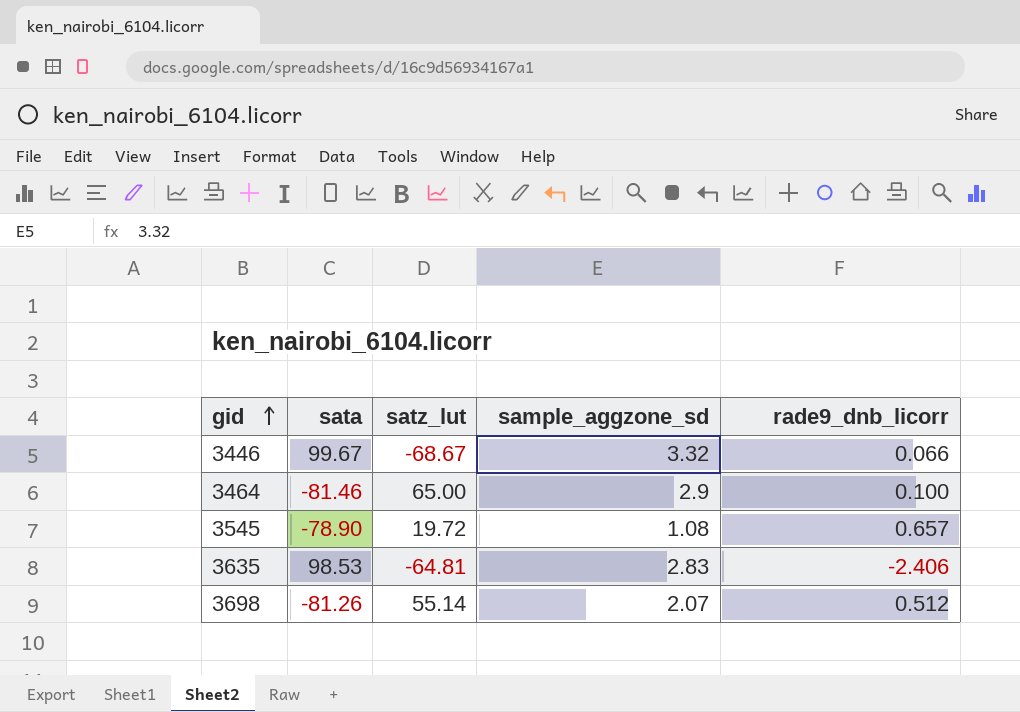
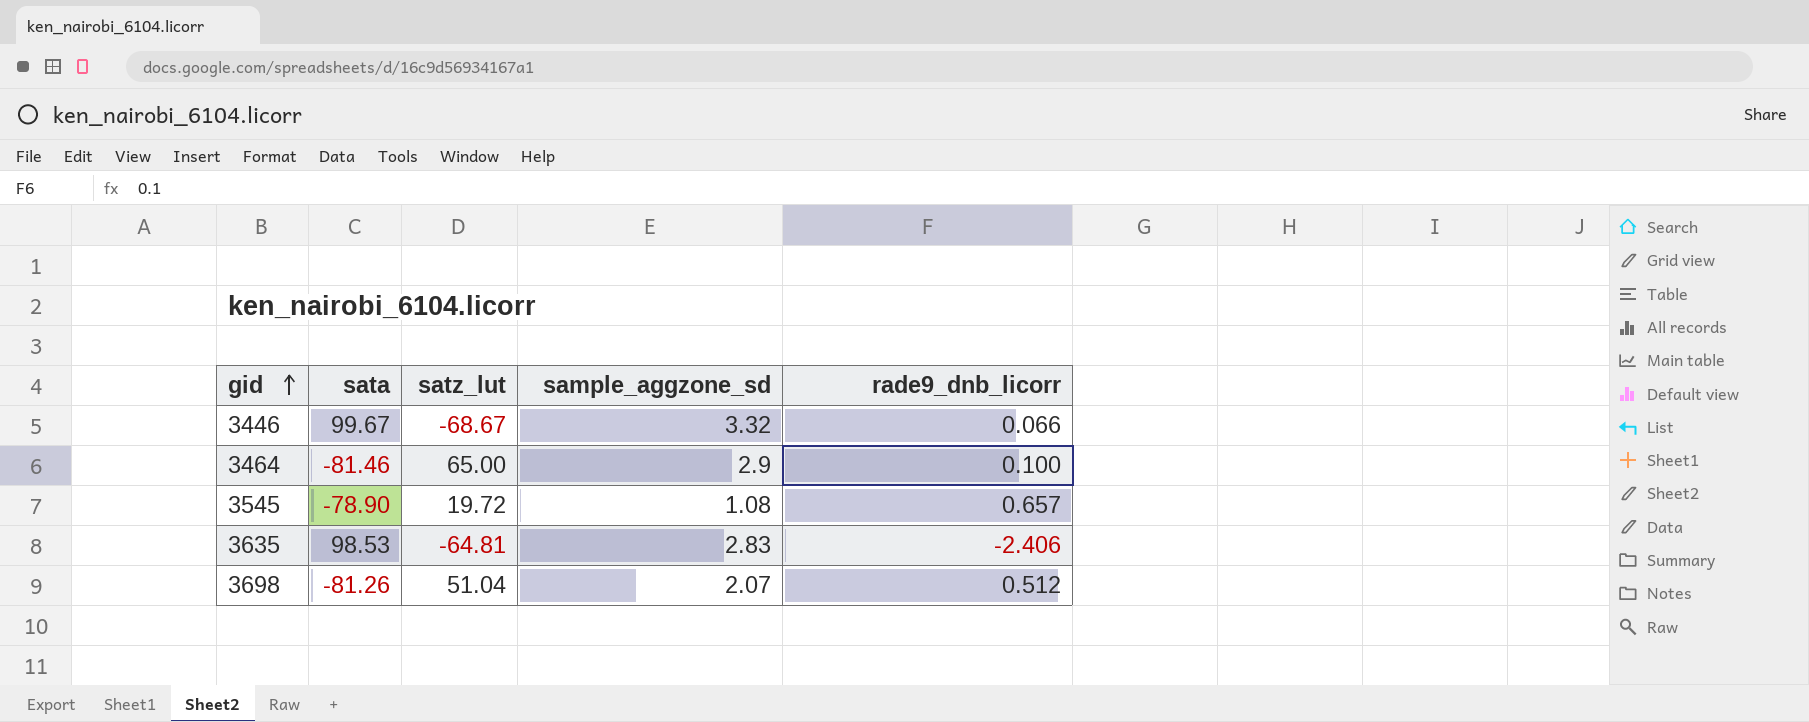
3698 | satz_lut: 55.14 -> 51.04

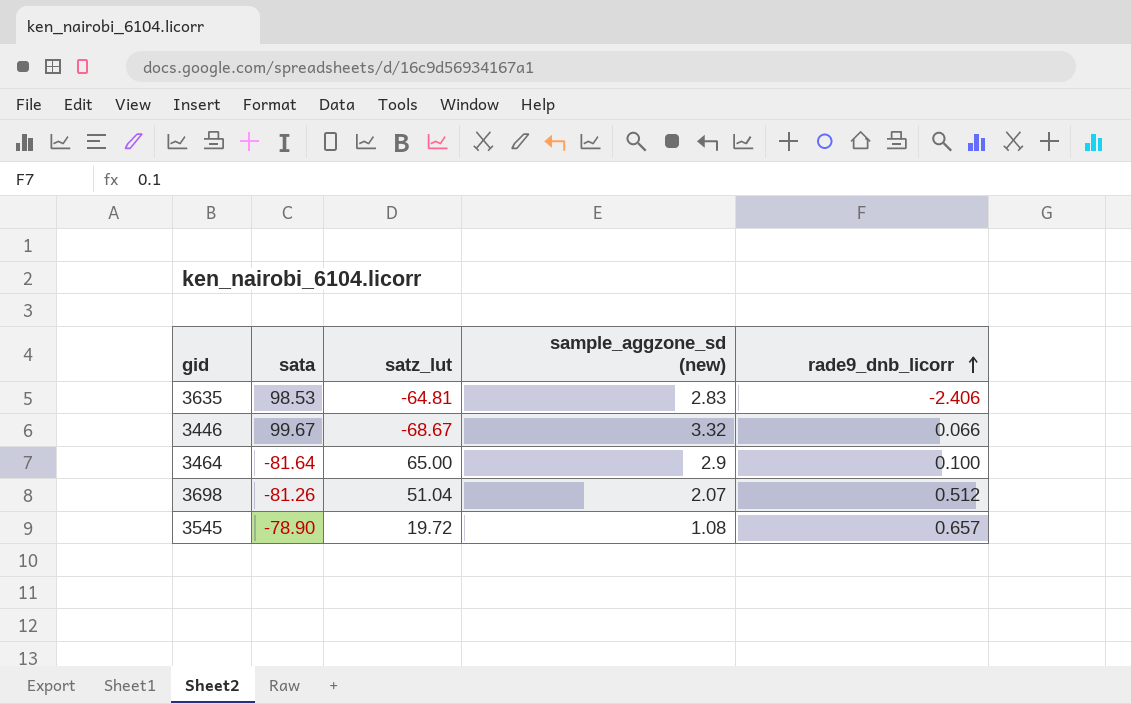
row order: gid ascending -> rade9_dnb_licorr ascending
column name: sample_aggzone_sd -> sample_aggzone_sd (new)
3464 | sata: -81.46 -> -81.64

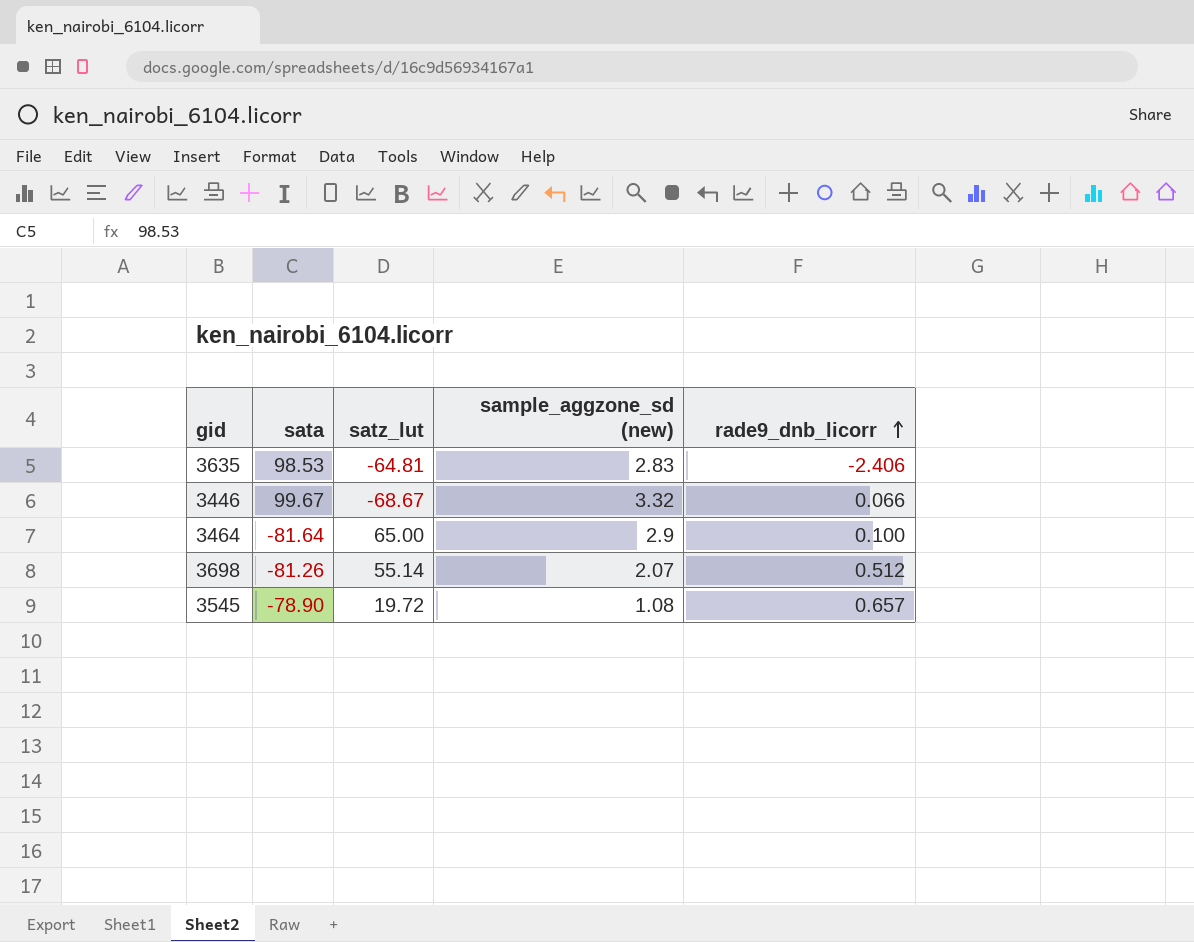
3698 | satz_lut: 51.04 -> 55.14

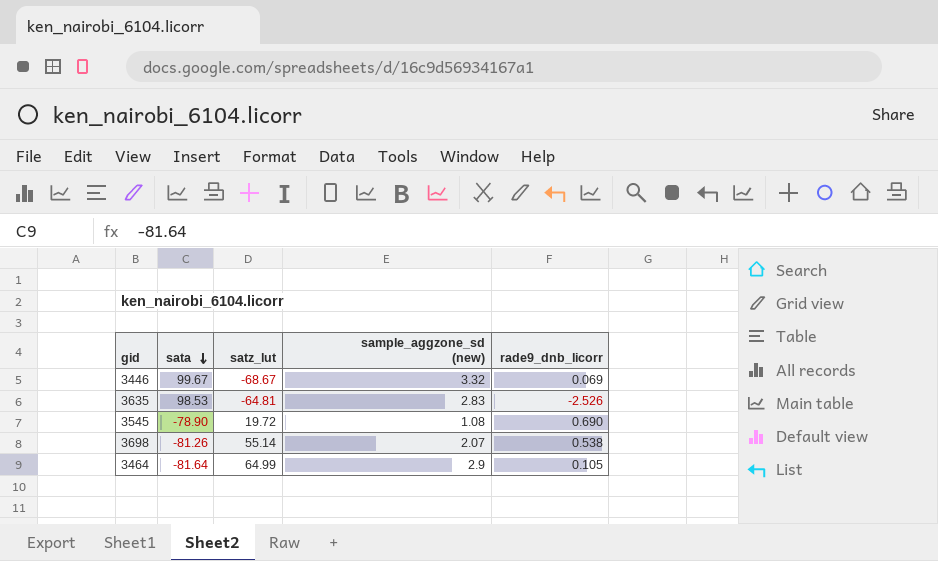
row order: rade9_dnb_licorr ascending -> sata descending
3446 | rade9_dnb_licorr: 0.066 -> 0.069
3635 | rade9_dnb_licorr: -2.406 -> -2.526
3545 | rade9_dnb_licorr: 0.657 -> 0.690
3698 | rade9_dnb_licorr: 0.512 -> 0.538
3464 | satz_lut: 65.00 -> 64.99
3464 | rade9_dnb_licorr: 0.100 -> 0.105

